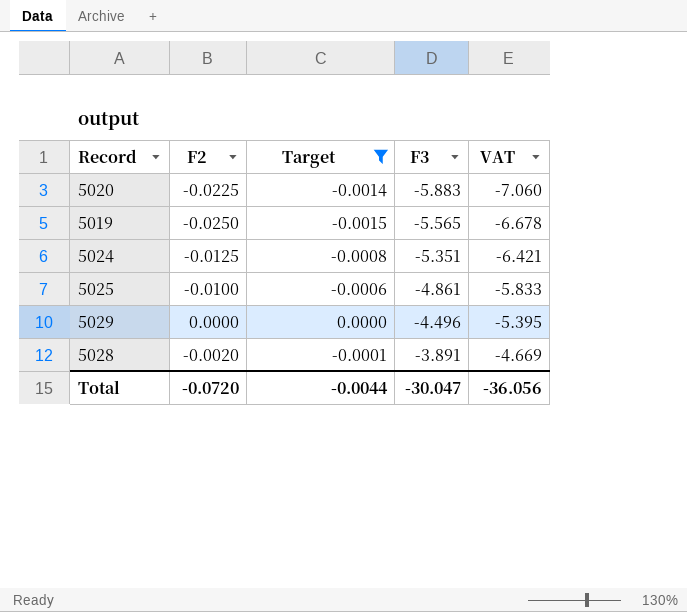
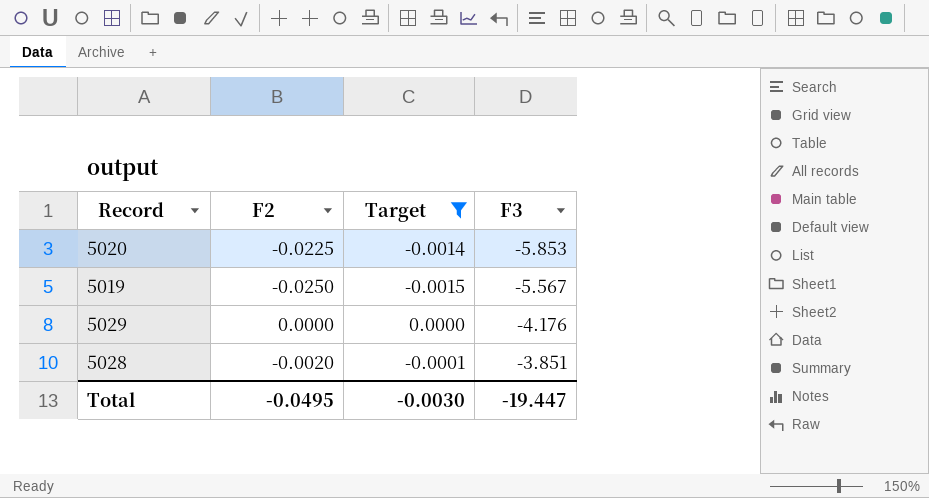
column VAT | formula: [F3] * 1.2 -> none
row 5024: -0.0125 | -0.0008 | -5.351 | -6.421 -> none
row 5025: -0.0100 | -0.0006 | -4.861 | -5.833 -> none
5020 | F3: -5.883 -> -5.853
5019 | F3: -5.565 -> -5.567
5029 | F3: -4.496 -> -4.176
5028 | F3: -3.891 -> -3.851
Total | F2: -0.0720 -> -0.0495
Total | Target: -0.0044 -> -0.0030
Total | F3: -30.047 -> -19.447

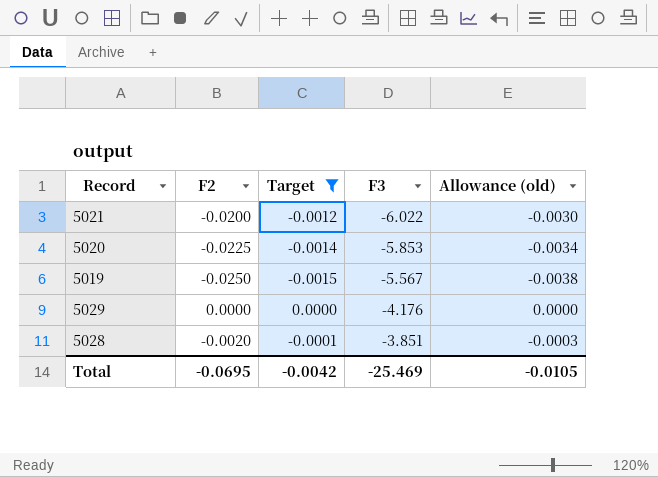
column Allowance (old) | formula: none -> [F2] * 0.15
row 5021: none -> -0.0200 | -0.0012 | -6.022 | -0.0030
Total | F2: -0.0495 -> -0.0695
Total | Target: -0.0030 -> -0.0042
Total | F3: -19.447 -> -25.469

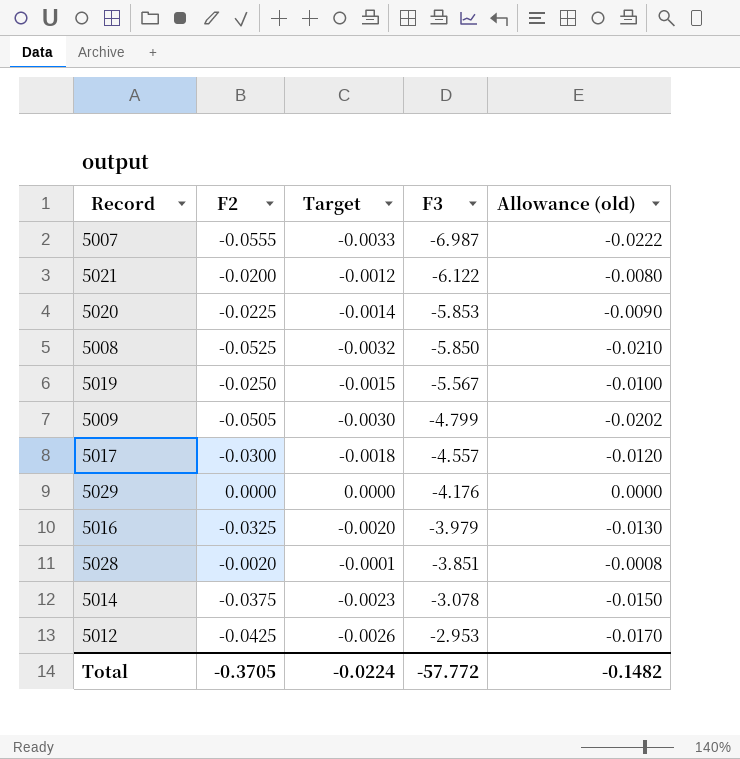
filter: Target >= -0.0015 -> none
column Allowance (old) | formula: [F2] * 0.15 -> [F2] * 0.4
5021 | F3: -6.022 -> -6.122
Total | F2: -0.0695 -> -0.3705
Total | Target: -0.0042 -> -0.0224
Total | F3: -25.469 -> -57.772
Total | Allowance (old): -0.0105 -> -0.1482

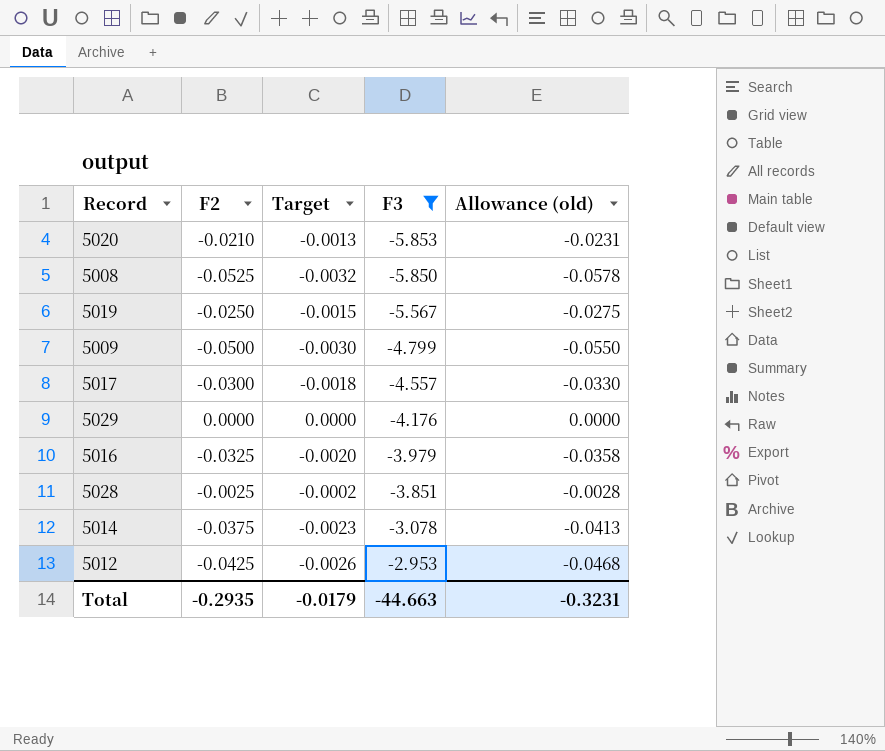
filter: none -> F3 >= -5.853
column Allowance (old) | formula: [F2] * 0.4 -> [F2] * 1.1
5020 | F2: -0.0225 -> -0.0210
5020 | Target: -0.0014 -> -0.0013
5009 | F2: -0.0505 -> -0.0500
5028 | F2: -0.0020 -> -0.0025
5028 | Target: -0.0001 -> -0.0002
Total | F2: -0.3705 -> -0.2935
Total | Target: -0.0224 -> -0.0179
Total | F3: -57.772 -> -44.663
Total | Allowance (old): -0.1482 -> -0.3231

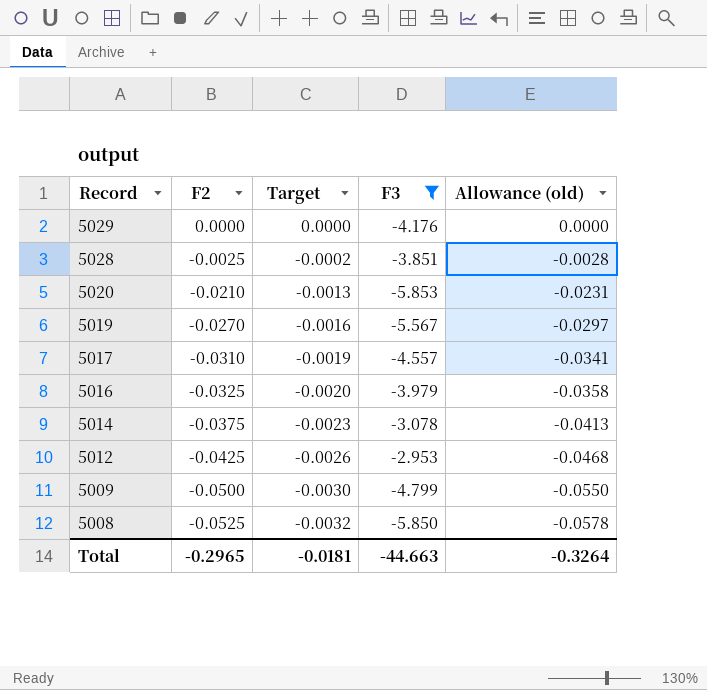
row order: F3 ascending -> Record descending
5019 | F2: -0.0250 -> -0.0270
5019 | Target: -0.0015 -> -0.0016
5019 | Allowance (old): -0.0275 -> -0.0297
5017 | F2: -0.0300 -> -0.0310
5017 | Target: -0.0018 -> -0.0019
5017 | Allowance (old): -0.0330 -> -0.0341
Total | F2: -0.2935 -> -0.2965
Total | Target: -0.0179 -> -0.0181
Total | Allowance (old): -0.3231 -> -0.3264

